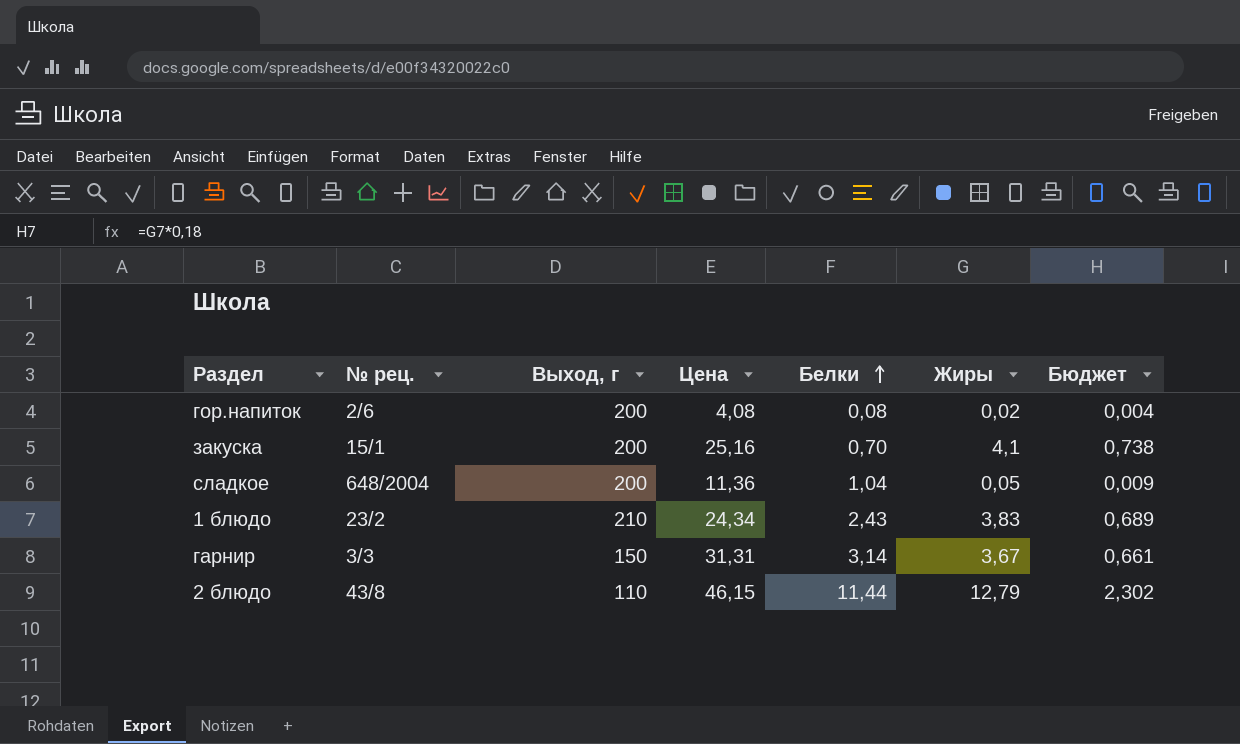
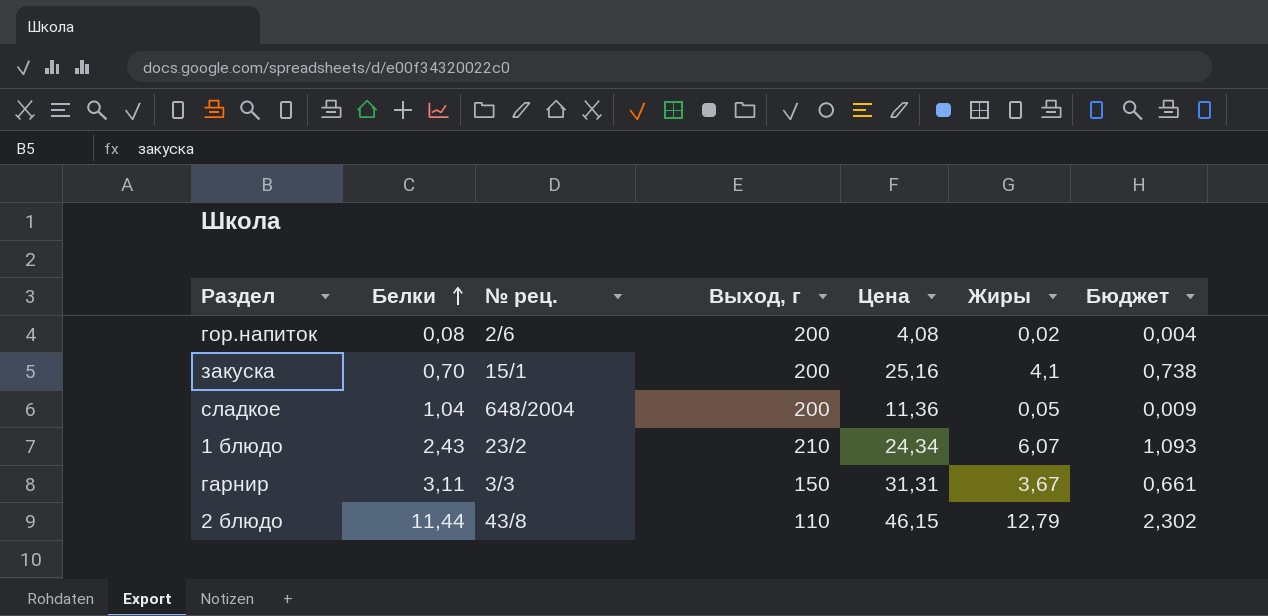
column Белки | position: 5 -> 2
1 блюдо | Жиры: 3,83 -> 6,07
1 блюдо | Бюджет: 0,689 -> 1,093
гарнир | Белки: 3,14 -> 3,11

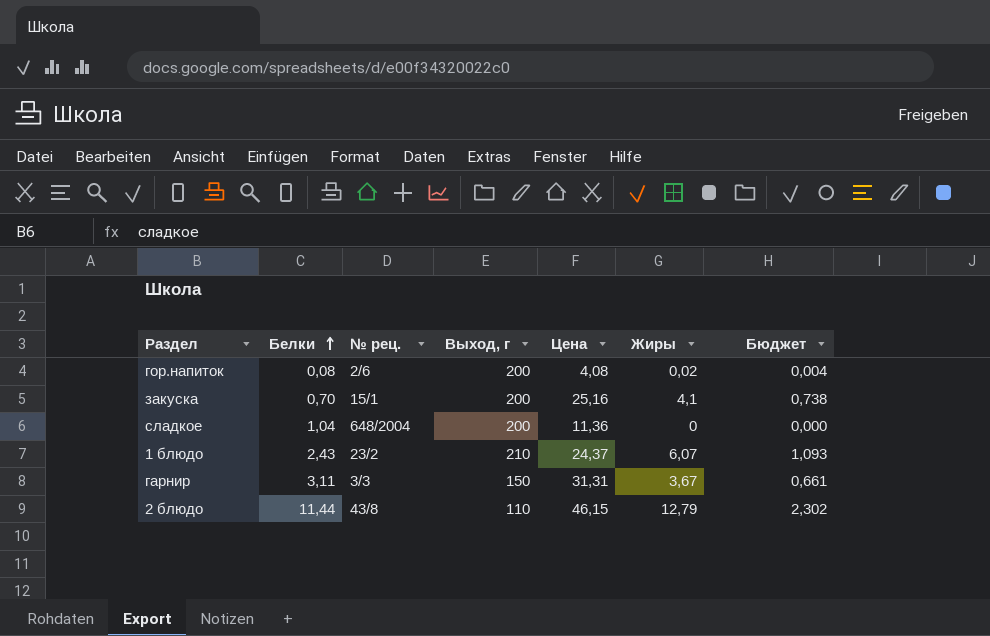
сладкое | Жиры: 0,05 -> 0
сладкое | Бюджет: 0,009 -> 0,000
1 блюдо | Цена: 24,34 -> 24,37

